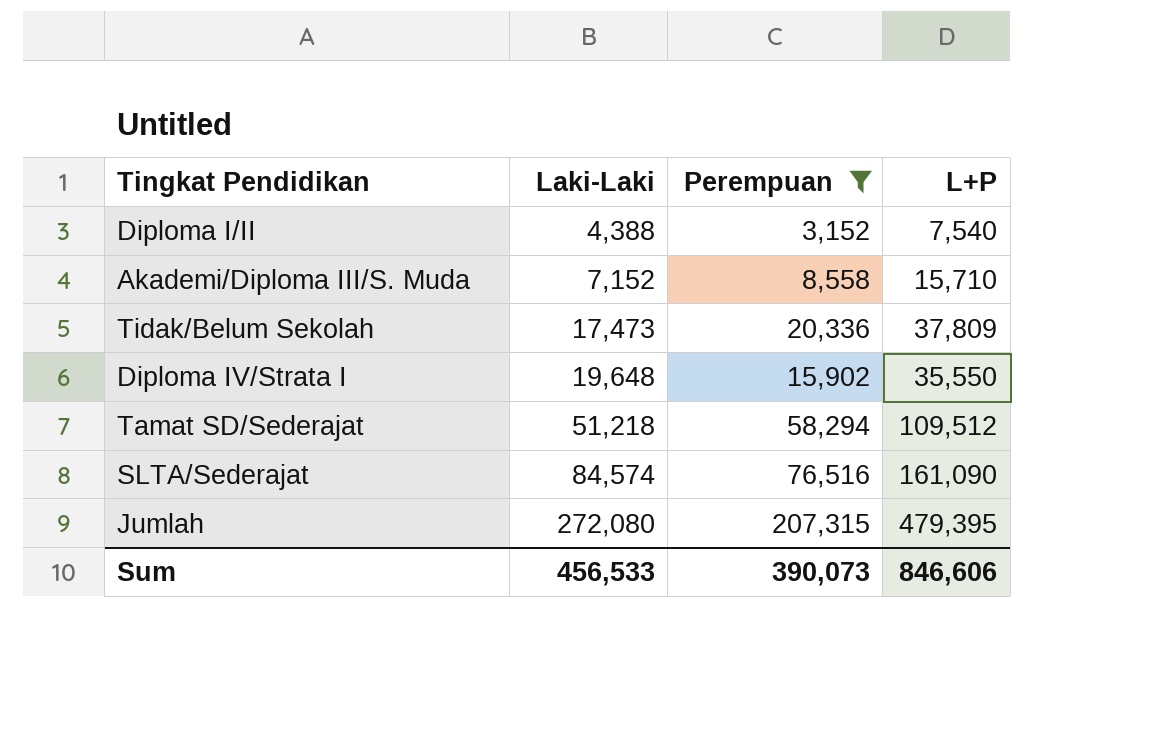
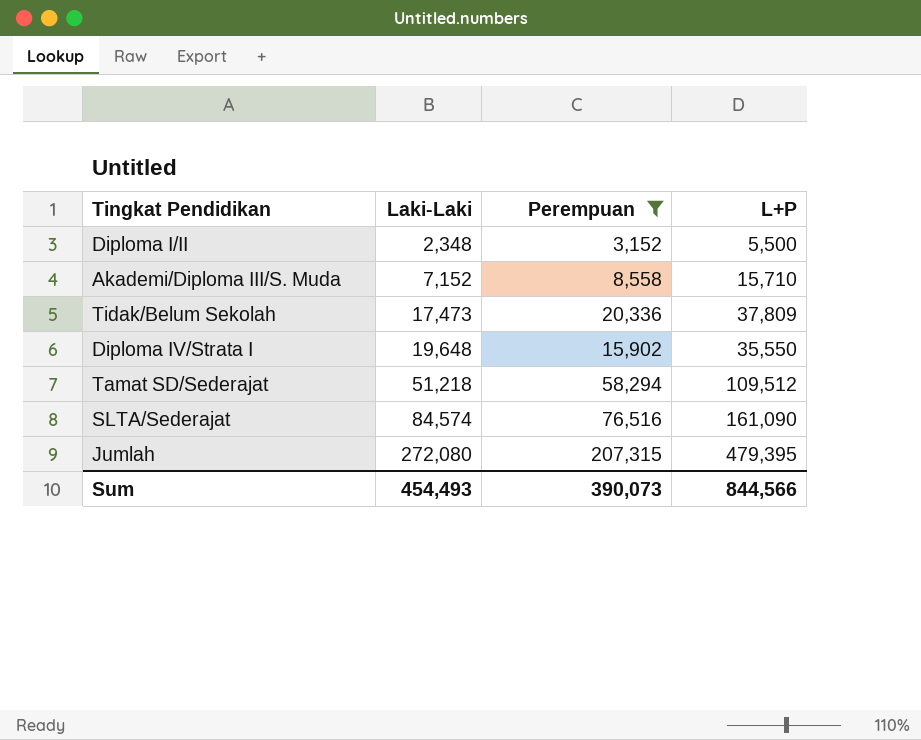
Diploma I/II | Laki-Laki: 4,388 -> 2,348
Diploma I/II | L+P: 7,540 -> 5,500
Sum | Laki-Laki: 456,533 -> 454,493
Sum | L+P: 846,606 -> 844,566

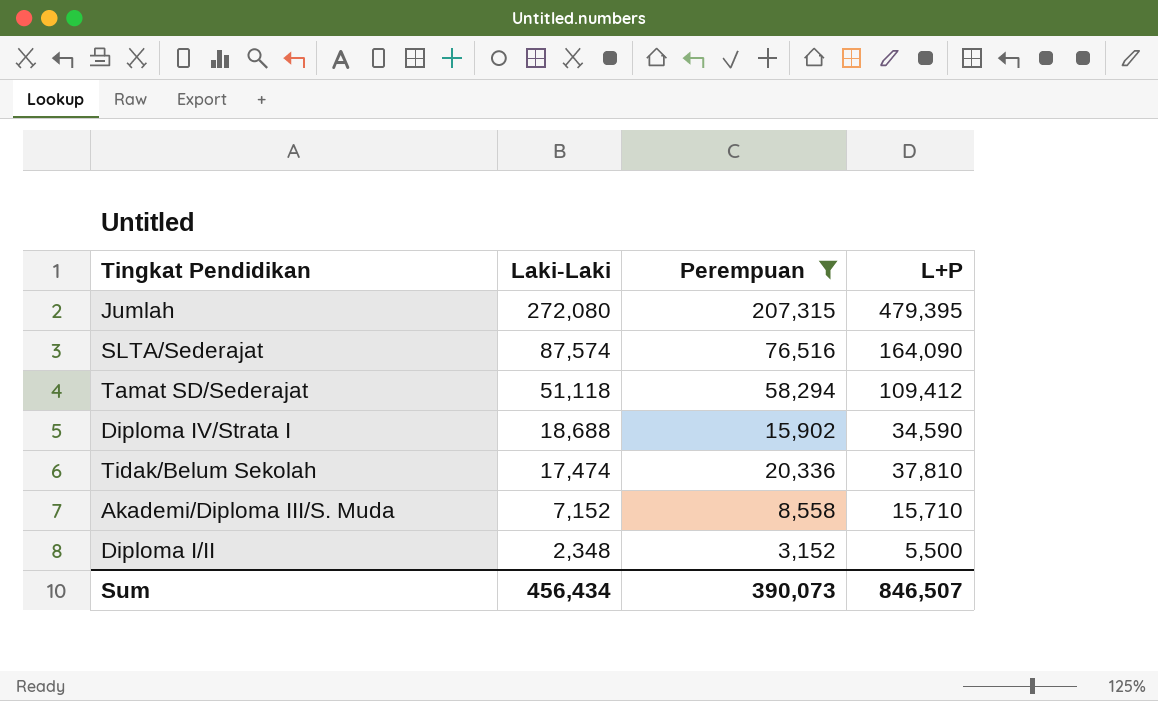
row order: Laki-Laki ascending -> Laki-Laki descending
SLTA/Sederajat | Laki-Laki: 84,574 -> 87,574
SLTA/Sederajat | L+P: 161,090 -> 164,090
Tamat SD/Sederajat | Laki-Laki: 51,218 -> 51,118
Tamat SD/Sederajat | L+P: 109,512 -> 109,412
Diploma IV/Strata I | Laki-Laki: 19,648 -> 18,688
Diploma IV/Strata I | L+P: 35,550 -> 34,590
Tidak/Belum Sekolah | Laki-Laki: 17,473 -> 17,474
Tidak/Belum Sekolah | L+P: 37,809 -> 37,810
Sum | Laki-Laki: 454,493 -> 456,434
Sum | L+P: 844,566 -> 846,507

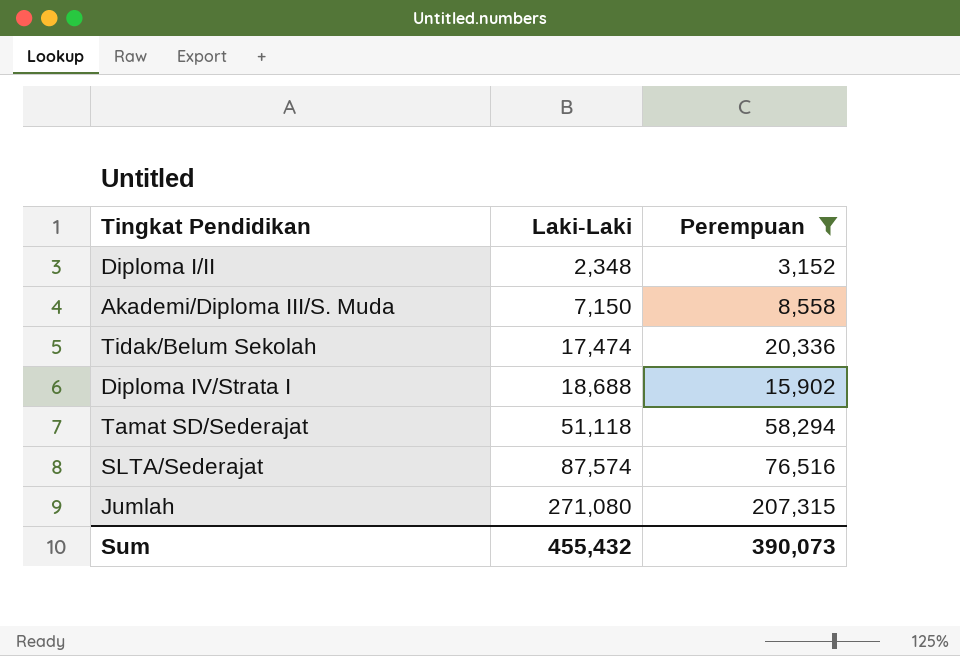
row order: Laki-Laki descending -> Laki-Laki ascending
column L+P | formula: [Laki-Laki] + [Perempuan] -> none
Akademi/Diploma III/S. Muda | Laki-Laki: 7,152 -> 7,150
Jumlah | Laki-Laki: 272,080 -> 271,080
Sum | Laki-Laki: 456,434 -> 455,432

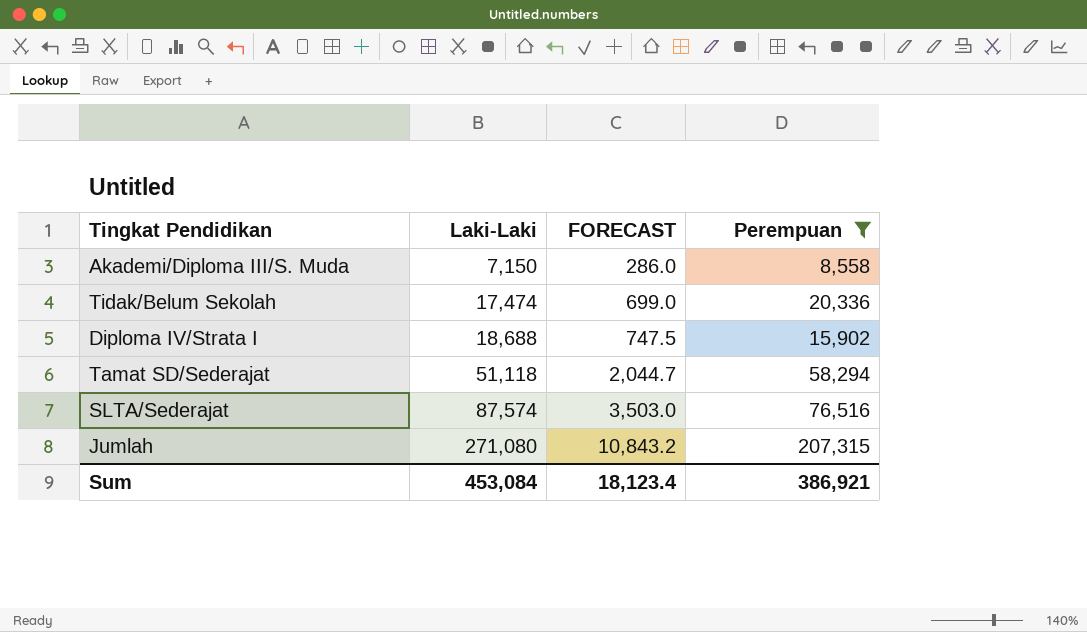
column FORECAST | formula: none -> [Laki-Laki] * 0.04
row Diploma I/II: 2,348 | 3,152 -> none
Sum | Laki-Laki: 455,432 -> 453,084
Sum | Perempuan: 390,073 -> 386,921

